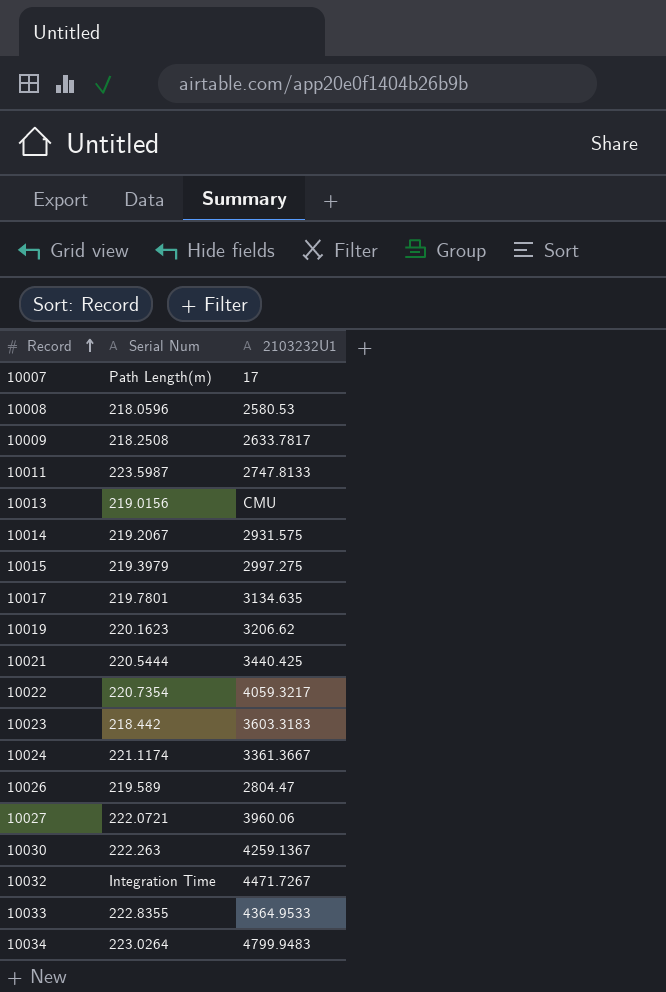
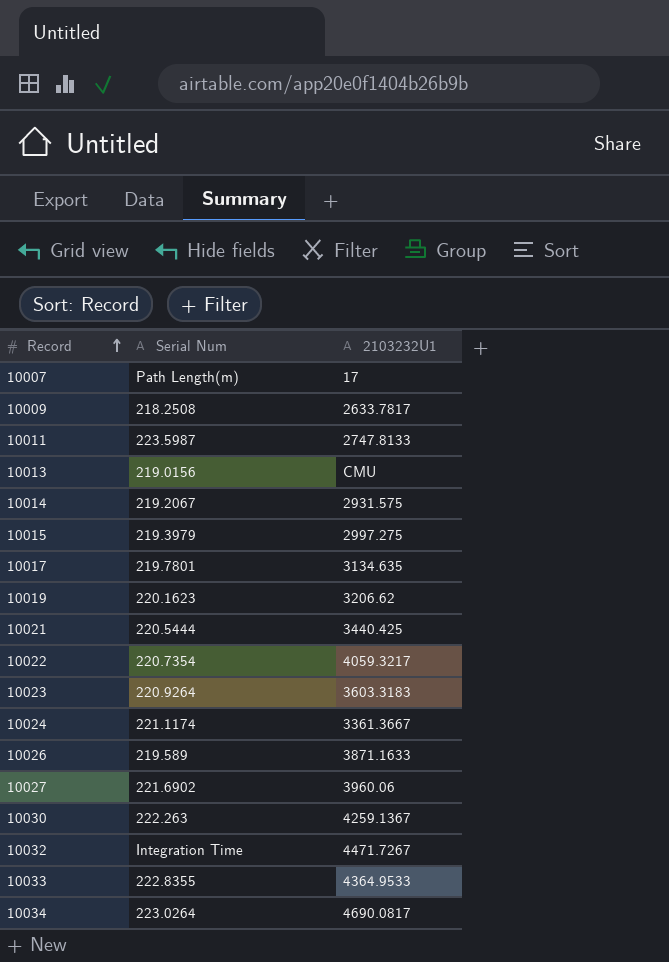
row 10008: 218.0596 | 2580.53 -> none
10023 | Serial Num: 218.442 -> 220.9264
10026 | 2103232U1: 2804.47 -> 3871.1633
10027 | Serial Num: 222.0721 -> 221.6902
10034 | 2103232U1: 4799.9483 -> 4690.0817

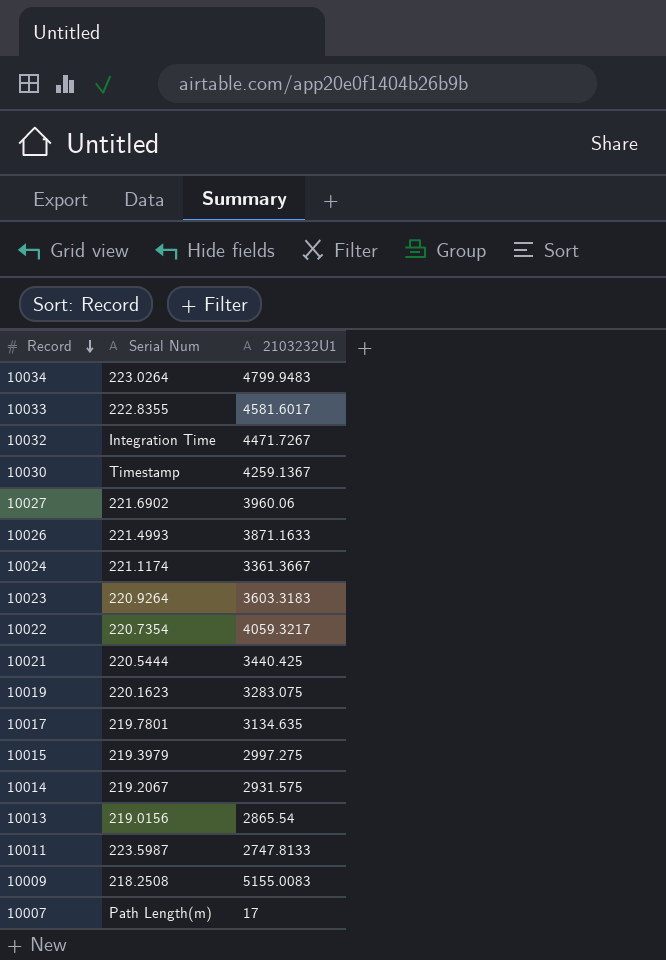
row order: Record ascending -> Record descending
10034 | 2103232U1: 4690.0817 -> 4799.9483
10033 | 2103232U1: 4364.9533 -> 4581.6017
10030 | Serial Num: 222.263 -> Timestamp
10026 | Serial Num: 219.589 -> 221.4993
10019 | 2103232U1: 3206.62 -> 3283.075
10013 | 2103232U1: CMU -> 2865.54
10009 | 2103232U1: 2633.7817 -> 5155.0083

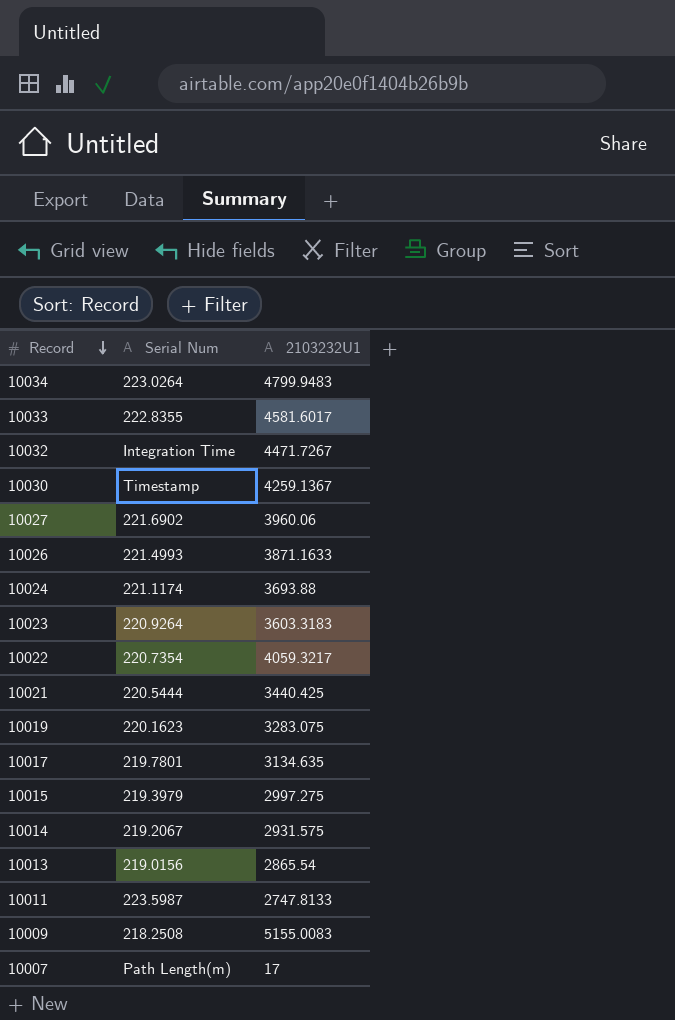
10024 | 2103232U1: 3361.3667 -> 3693.88

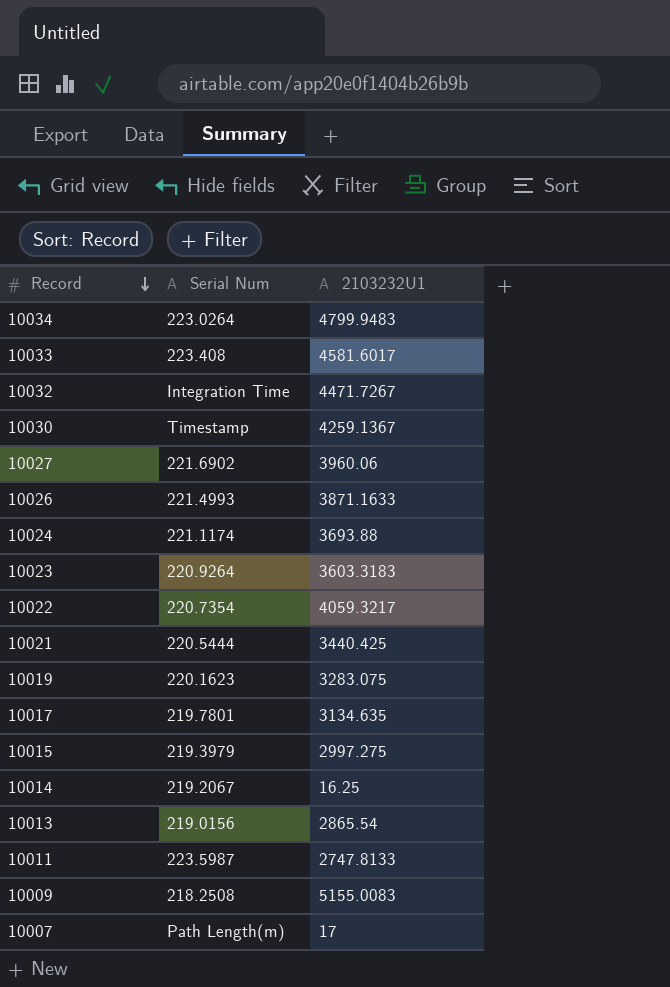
10033 | Serial Num: 222.8355 -> 223.408
10014 | 2103232U1: 2931.575 -> 16.25

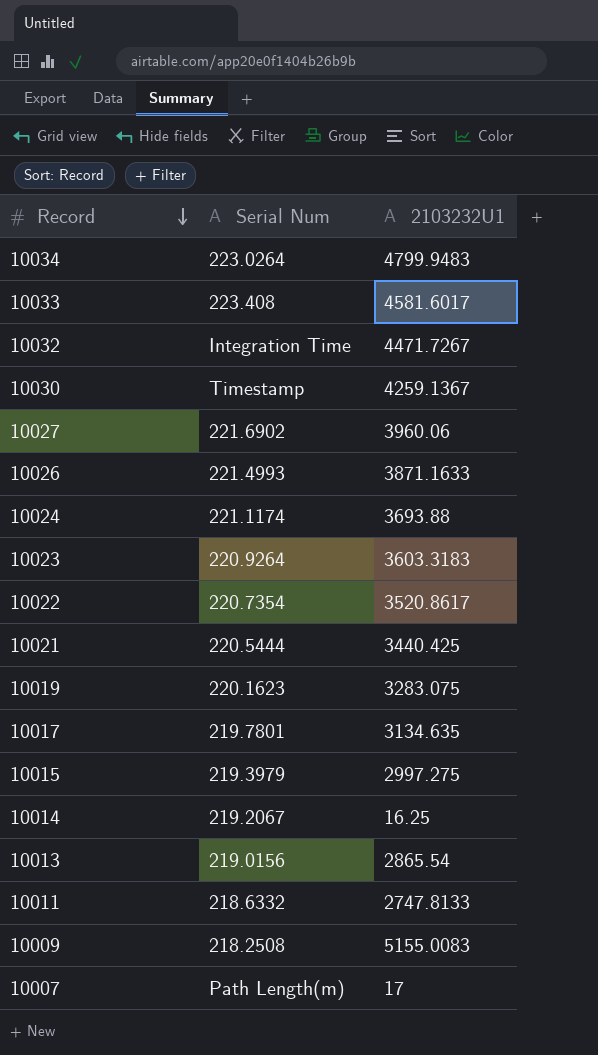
10022 | 2103232U1: 4059.3217 -> 3520.8617
10011 | Serial Num: 223.5987 -> 218.6332

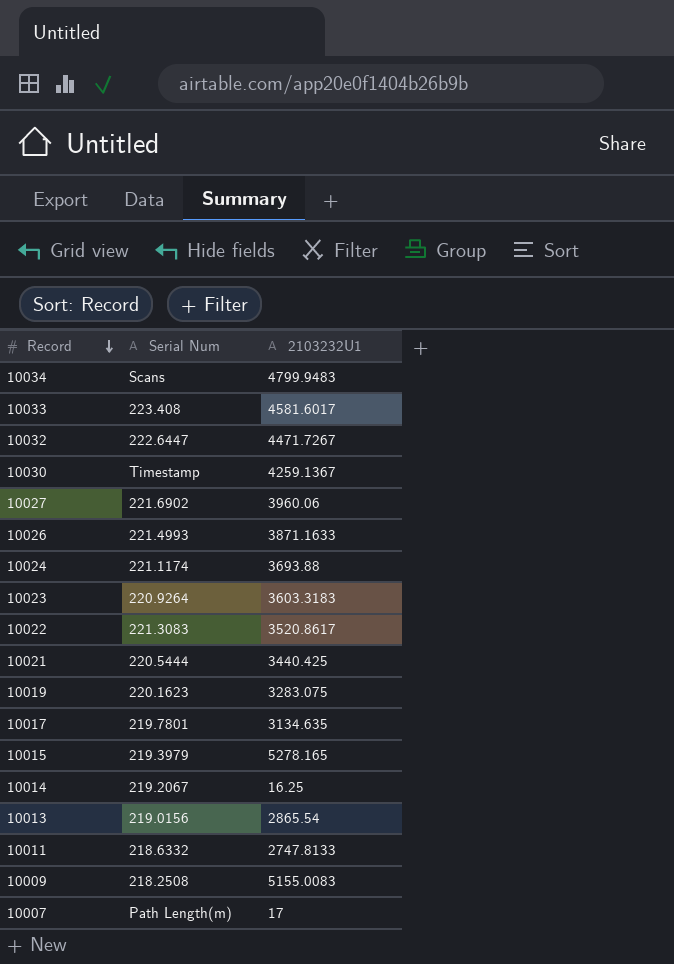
10034 | Serial Num: 223.0264 -> Scans
10032 | Serial Num: Integration Time -> 222.6447
10022 | Serial Num: 220.7354 -> 221.3083
10015 | 2103232U1: 2997.275 -> 5278.165

